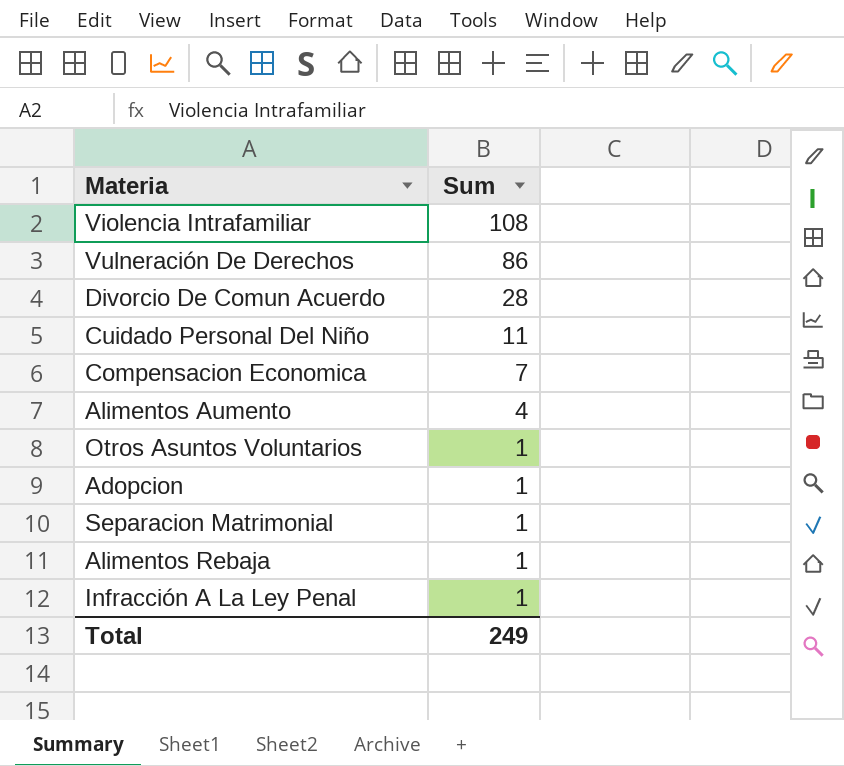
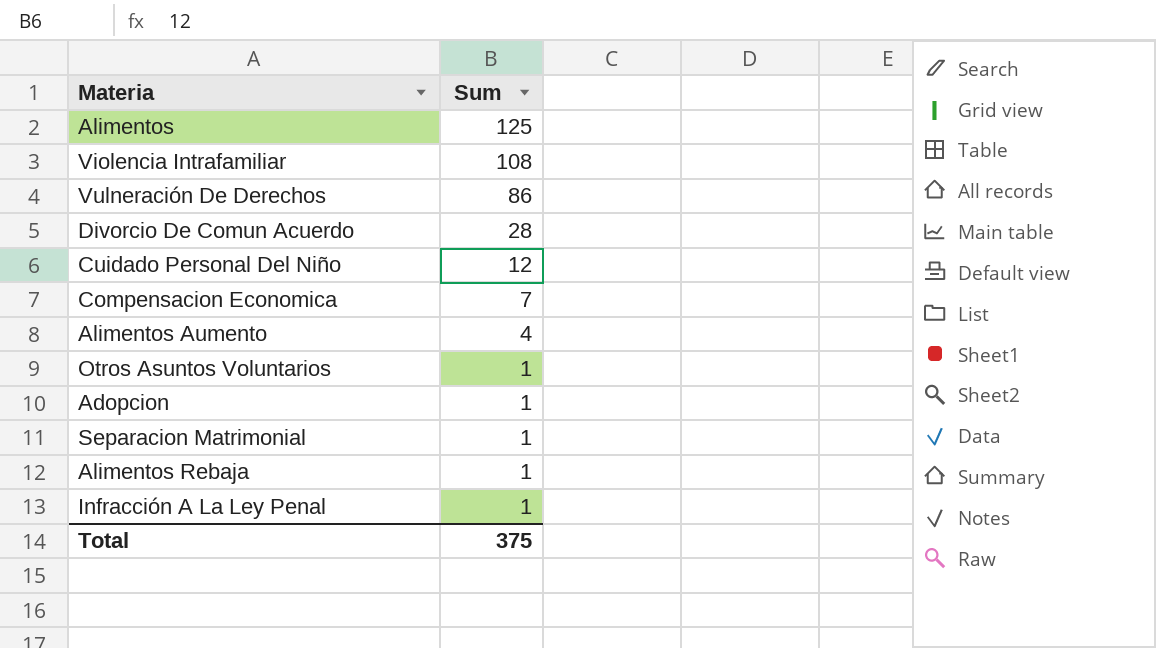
row Alimentos: none -> 125
Cuidado Personal Del Niño | Sum: 11 -> 12
Total | Sum: 249 -> 375

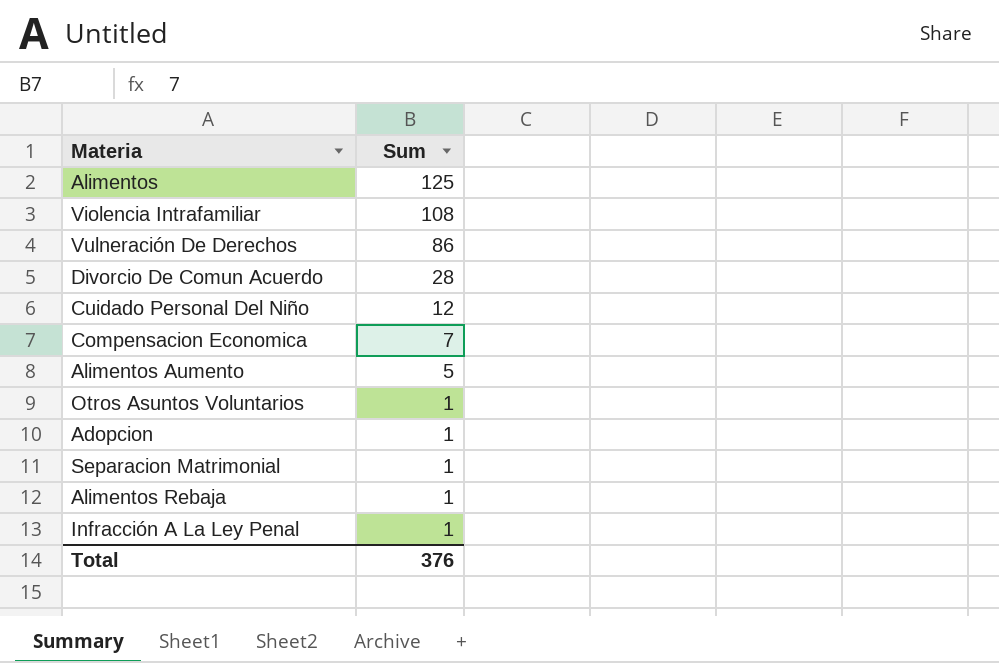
Alimentos Aumento | Sum: 4 -> 5
Total | Sum: 375 -> 376

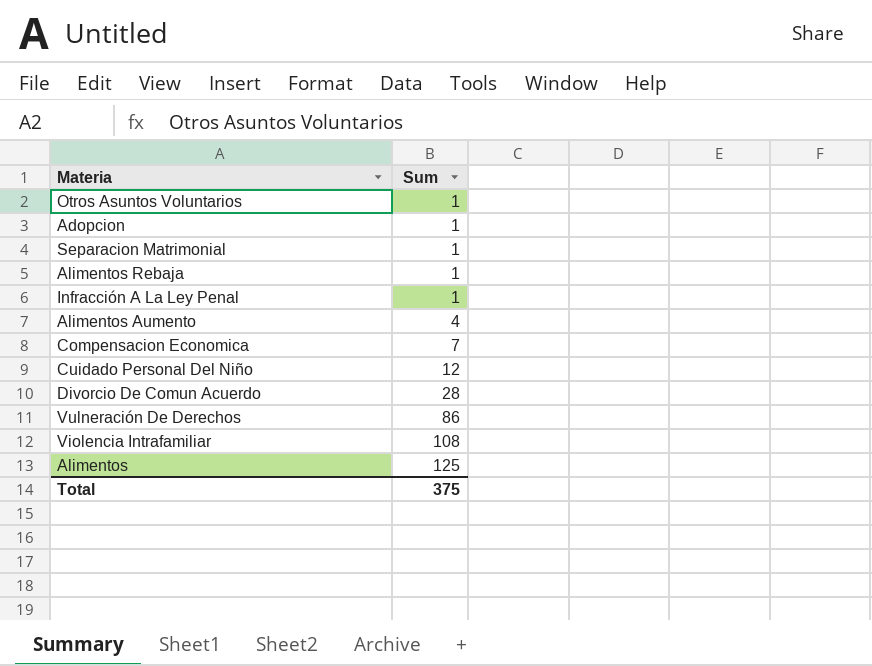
row order: Sum descending -> Sum ascending
Alimentos Aumento | Sum: 5 -> 4
Total | Sum: 376 -> 375

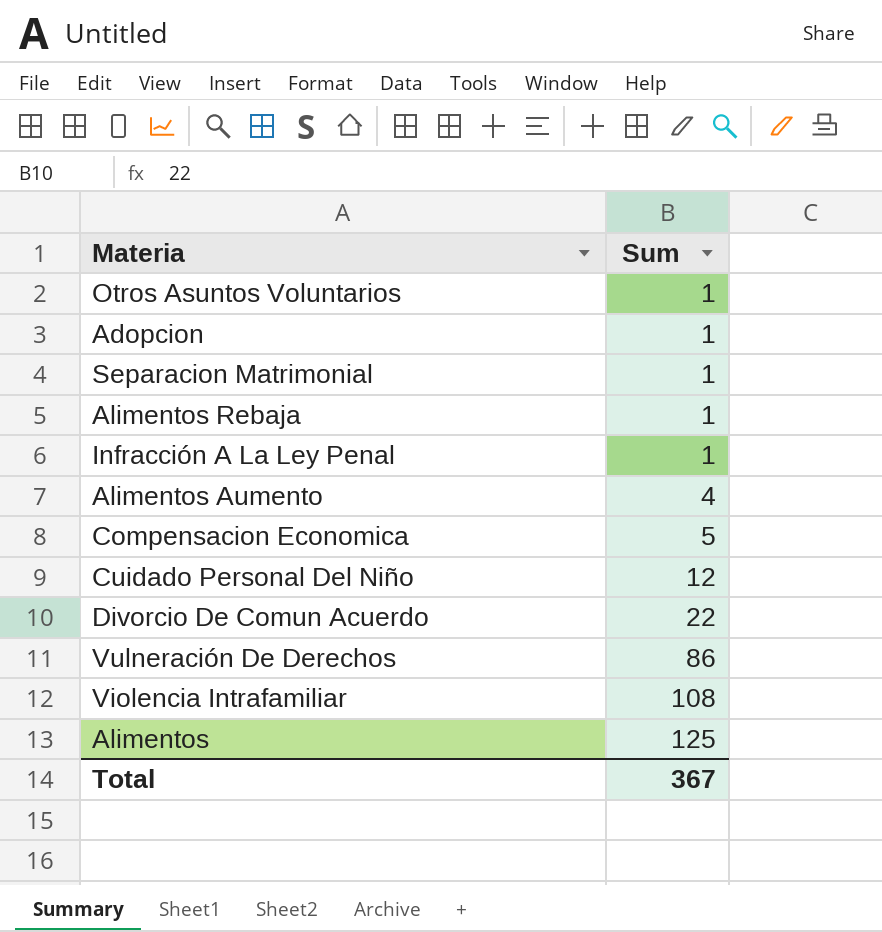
Compensacion Economica | Sum: 7 -> 5
Divorcio De Comun Acuerdo | Sum: 28 -> 22
Total | Sum: 375 -> 367

